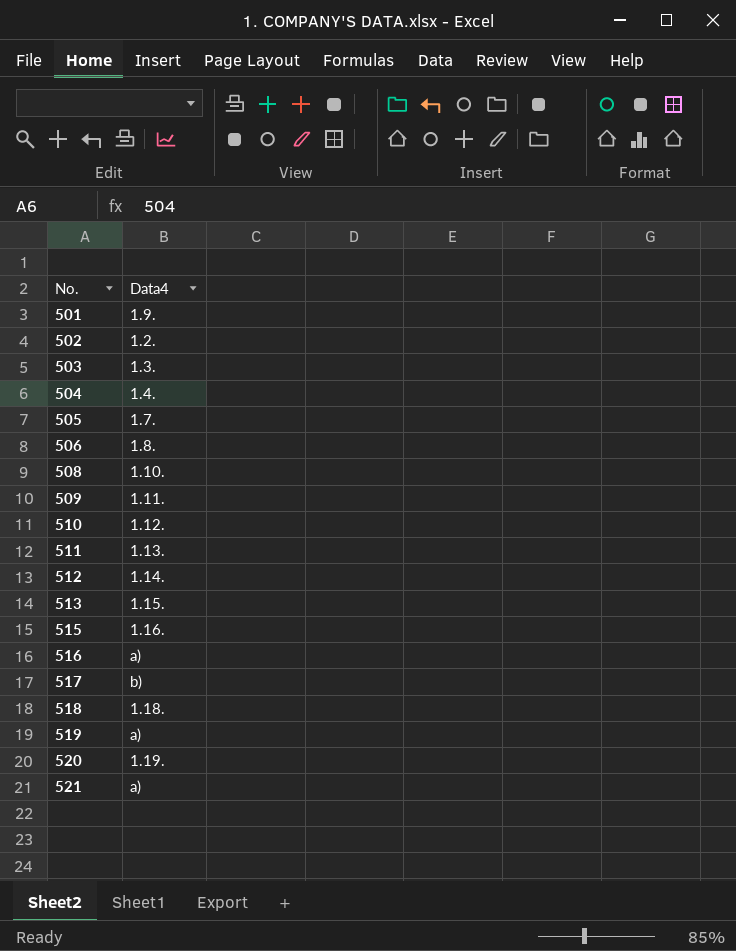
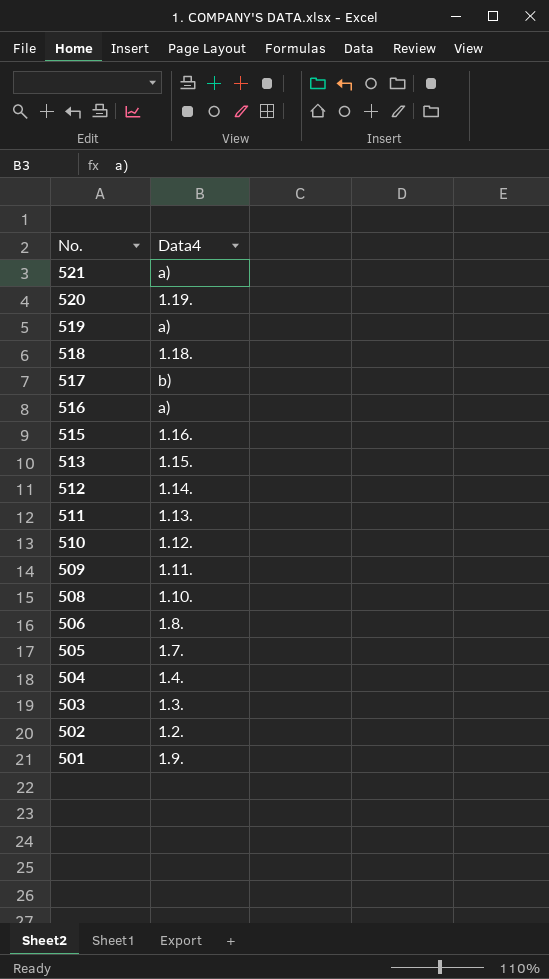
row order: No. ascending -> No. descending

